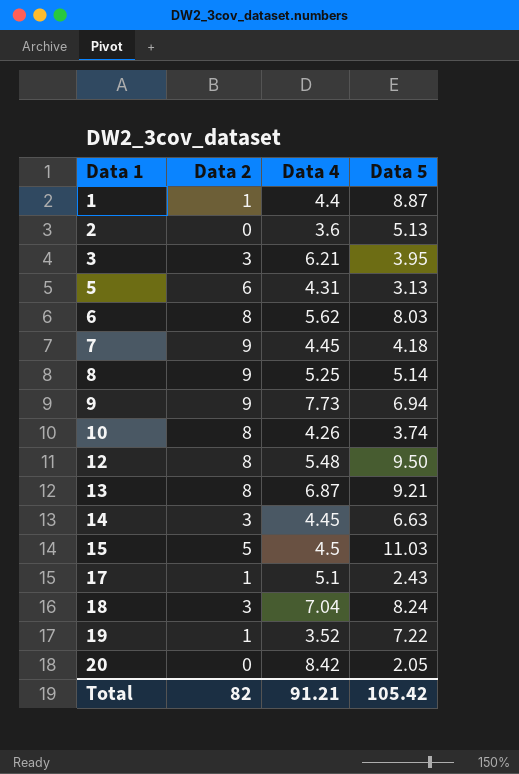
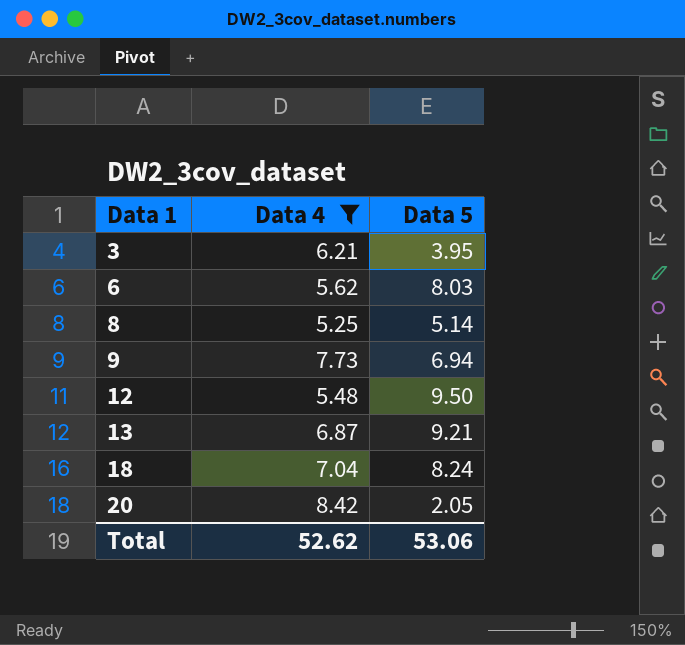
filter: none -> Data 4 >= 5.25
column Data 2 | position: 2 -> none
Total | Data 4: 91.21 -> 52.62
Total | Data 5: 105.42 -> 53.06

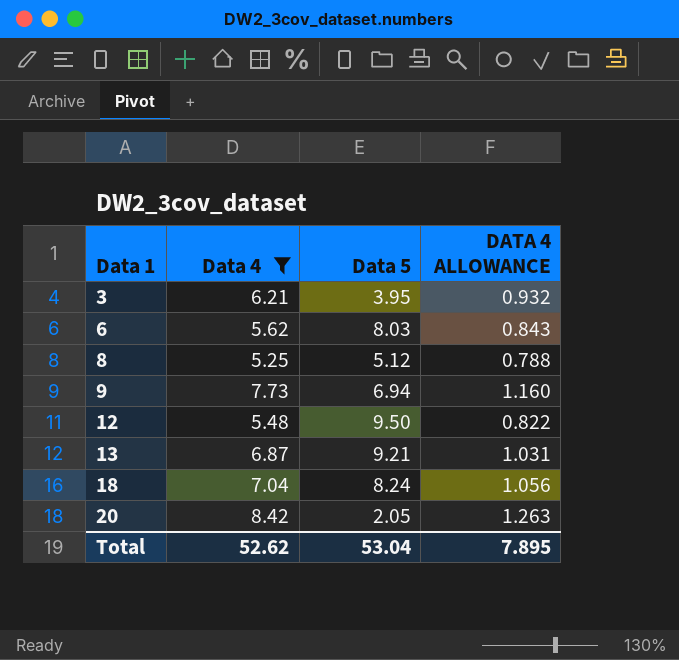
column DATA 4 ALLOWANCE | formula: none -> [Data 4] * 0.15
8 | Data 5: 5.14 -> 5.12
Total | Data 5: 53.06 -> 53.04

